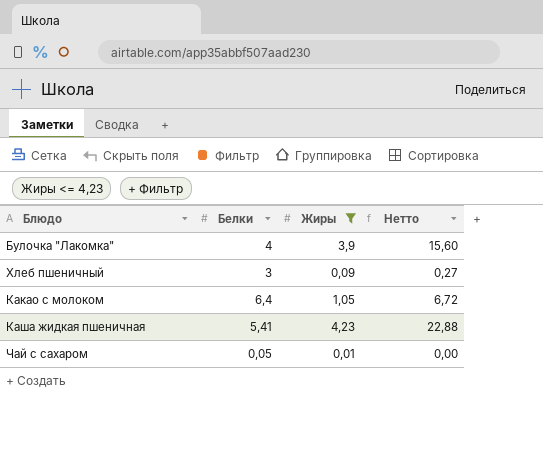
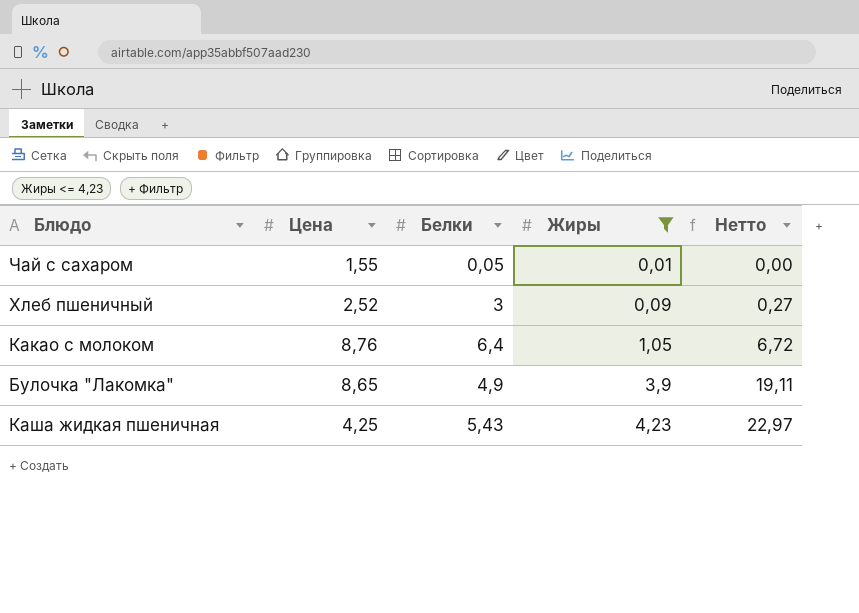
row order: none -> Жиры ascending
column Цена | position: none -> 2
Булочка "Лакомка" | Белки: 4 -> 4,9
Булочка "Лакомка" | Нетто: 15,60 -> 19,11
Каша жидкая пшеничная | Белки: 5,41 -> 5,43
Каша жидкая пшеничная | Нетто: 22,88 -> 22,97

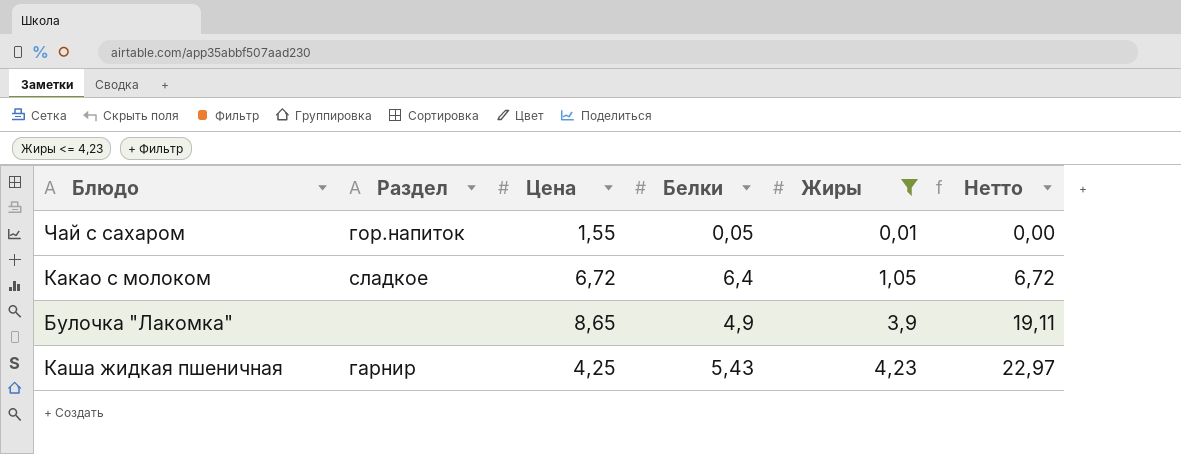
column Раздел | position: none -> 2
row Хлеб пшеничный: 2,52 | 3 | 0,09 | 0,27 -> none
Какао с молоком | Цена: 8,76 -> 6,72

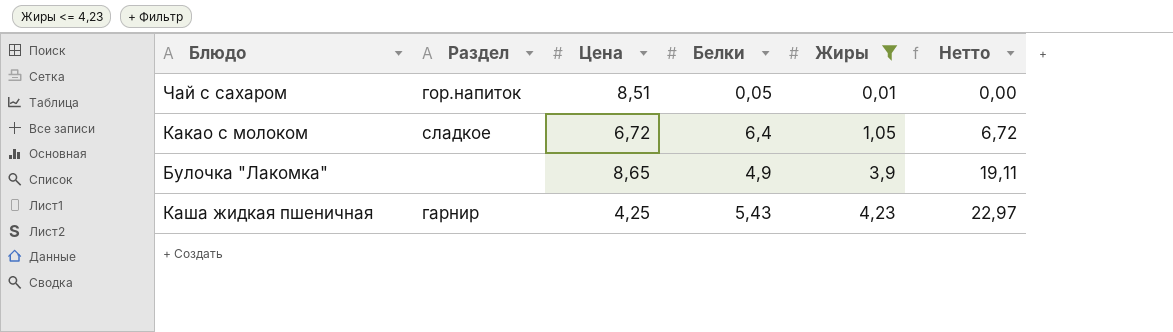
Чай с сахаром | Цена: 1,55 -> 8,51

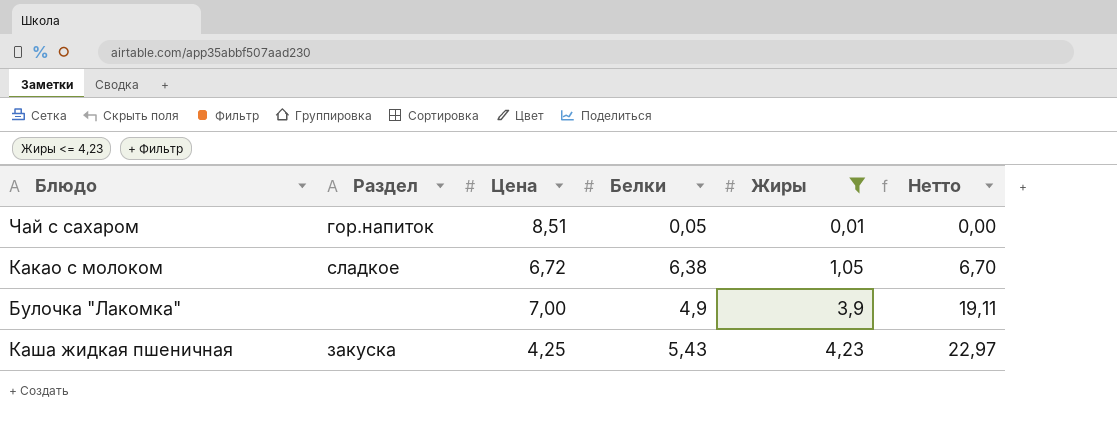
Какао с молоком | Белки: 6,4 -> 6,38
Какао с молоком | Нетто: 6,72 -> 6,70
Булочка "Лакомка" | Цена: 8,65 -> 7,00
Каша жидкая пшеничная | Раздел: гарнир -> закуска

